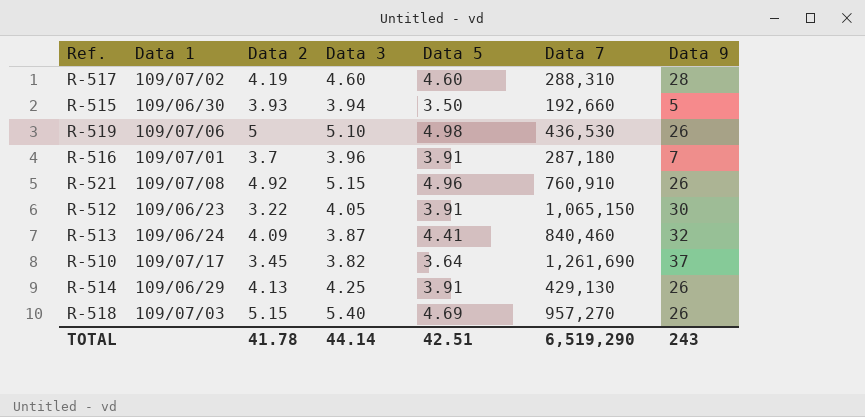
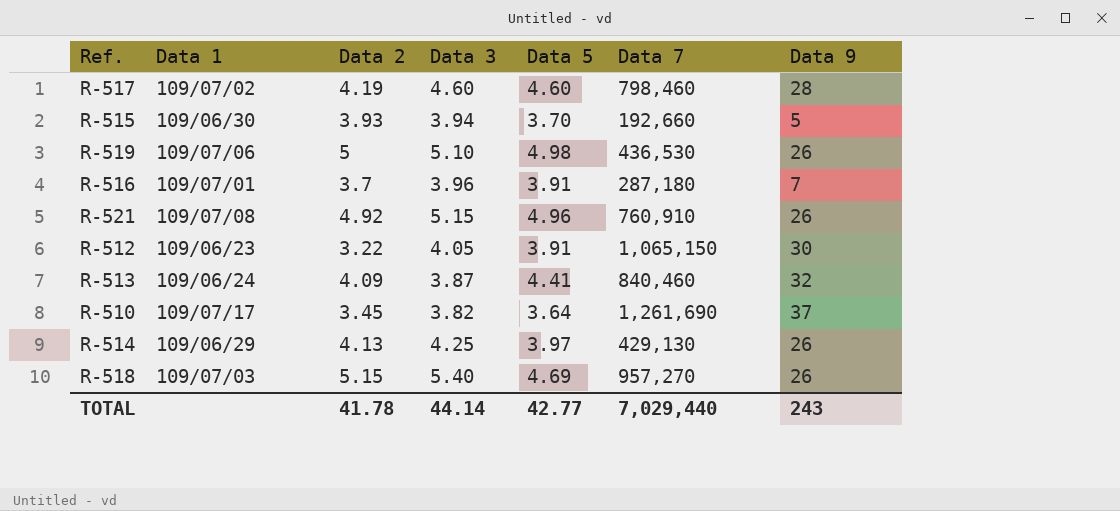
R-517 | Data 7: 288,310 -> 798,460
R-515 | Data 5: 3.50 -> 3.70
R-514 | Data 5: 3.91 -> 3.97
TOTAL | Data 5: 42.51 -> 42.77
TOTAL | Data 7: 6,519,290 -> 7,029,440

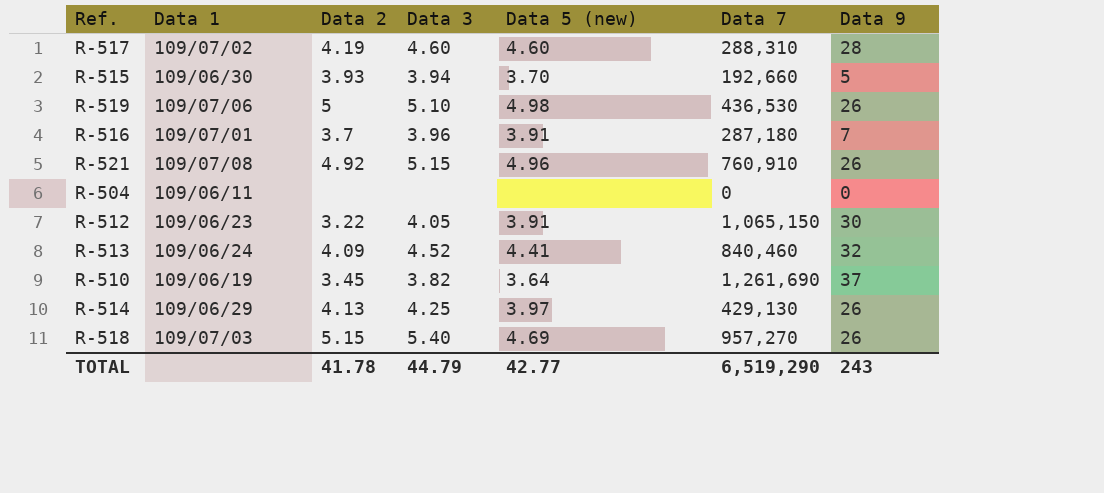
column name: Data 5 -> Data 5 (new)
R-517 | Data 7: 798,460 -> 288,310
row R-504: none -> 109/06/11 | none | none | none | 0 | 0
R-513 | Data 3: 3.87 -> 4.52
R-510 | Data 1: 109/07/17 -> 109/06/19
TOTAL | Data 3: 44.14 -> 44.79
TOTAL | Data 7: 7,029,440 -> 6,519,290

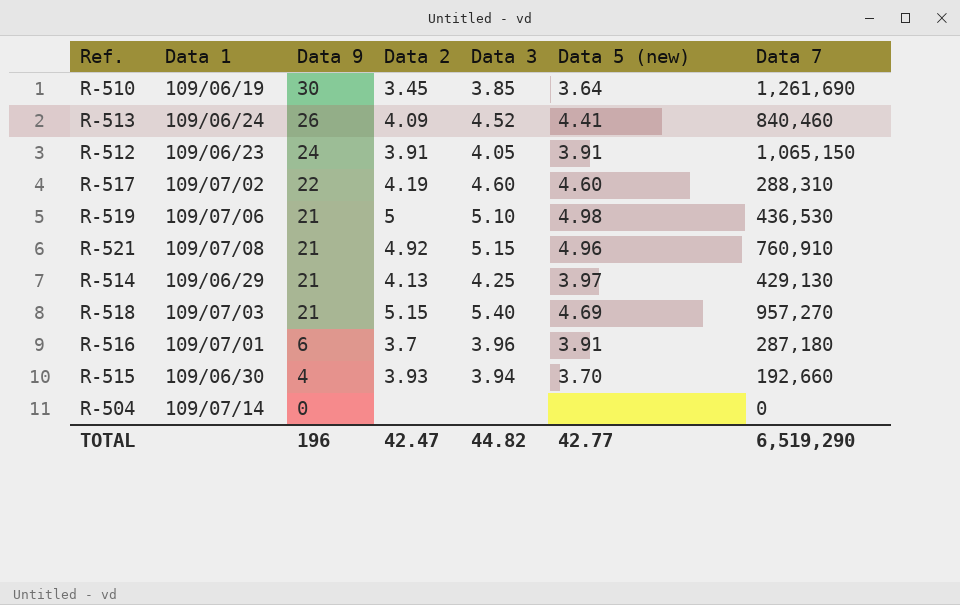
row order: none -> Data 9 descending
column Data 9 | position: 7 -> 3
R-510 | Data 9: 37 -> 30
R-510 | Data 3: 3.82 -> 3.85
R-513 | Data 9: 32 -> 26
R-512 | Data 9: 30 -> 24
R-512 | Data 2: 3.22 -> 3.91
R-517 | Data 9: 28 -> 22
R-519 | Data 9: 26 -> 21
R-521 | Data 9: 26 -> 21
R-514 | Data 9: 26 -> 21
R-518 | Data 9: 26 -> 21
R-516 | Data 9: 7 -> 6
R-515 | Data 9: 5 -> 4
R-504 | Data 1: 109/06/11 -> 109/07/14
TOTAL | Data 9: 243 -> 196
TOTAL | Data 2: 41.78 -> 42.47
TOTAL | Data 3: 44.79 -> 44.82

